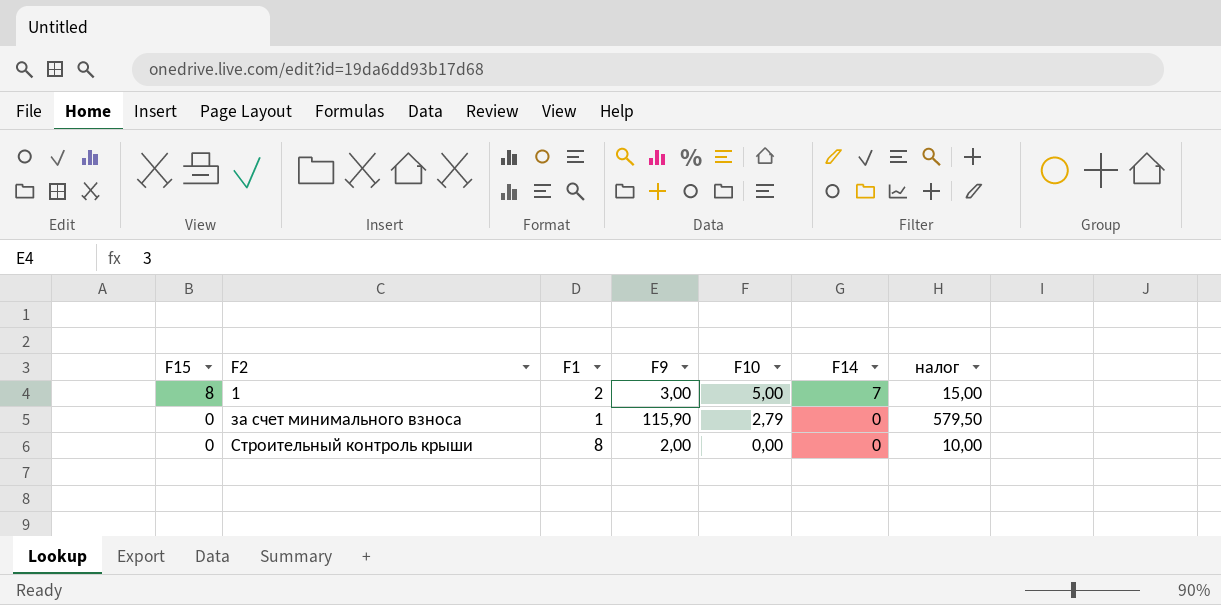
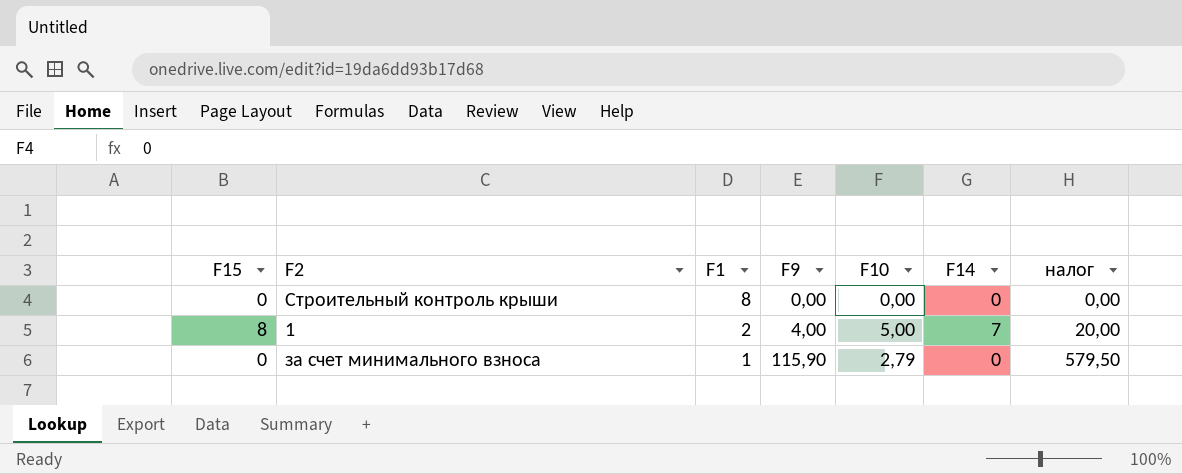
row order: F15 descending -> F1 descending
Строительный контроль крыши | F9: 2,00 -> 0,00
Строительный контроль крыши | налог: 10,00 -> 0,00
1 | F9: 3,00 -> 4,00
1 | налог: 15,00 -> 20,00

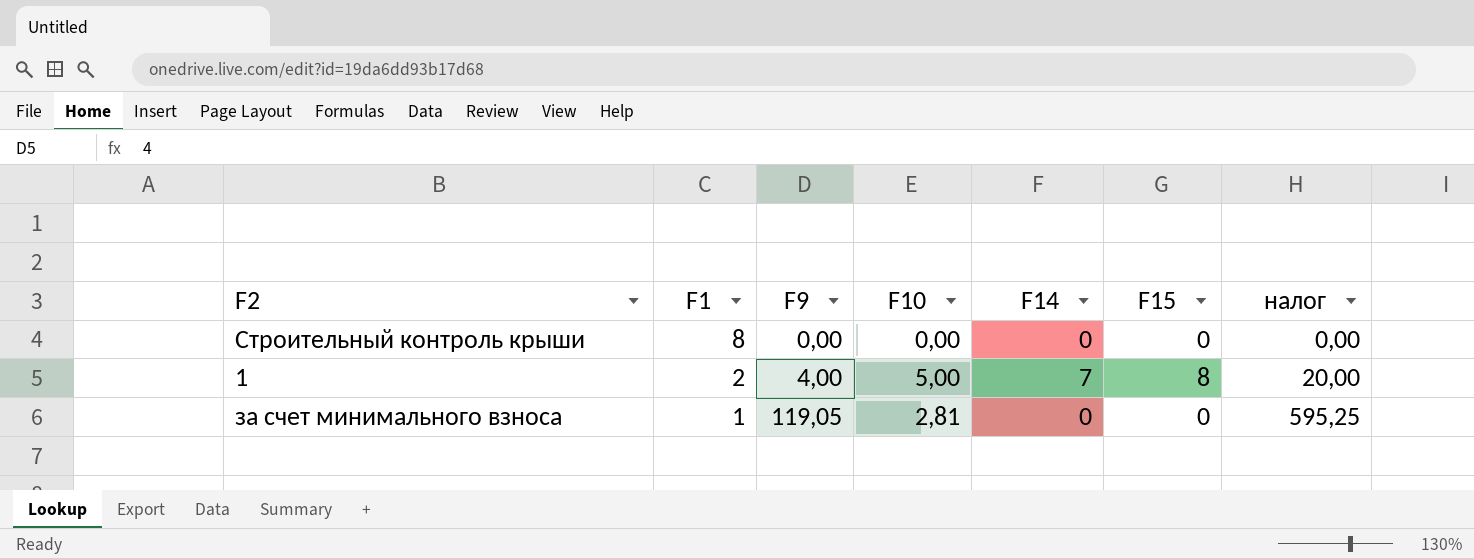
column F15 | position: 1 -> 6
за счет минимального взноса | F9: 115,90 -> 119,05
за счет минимального взноса | F10: 2,79 -> 2,81
за счет минимального взноса | налог: 579,50 -> 595,25

